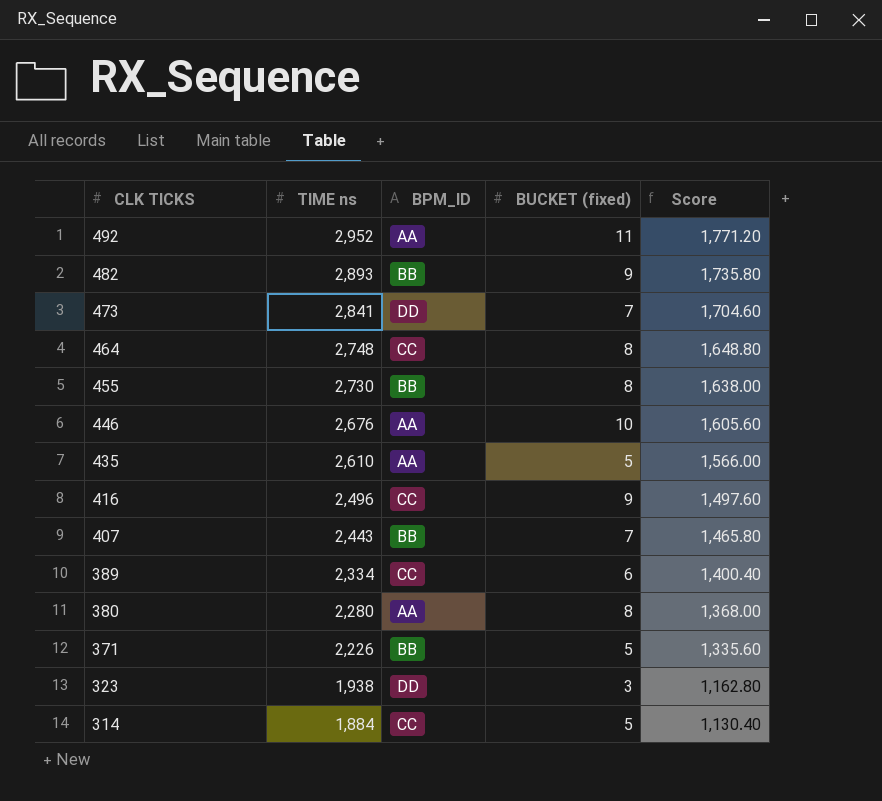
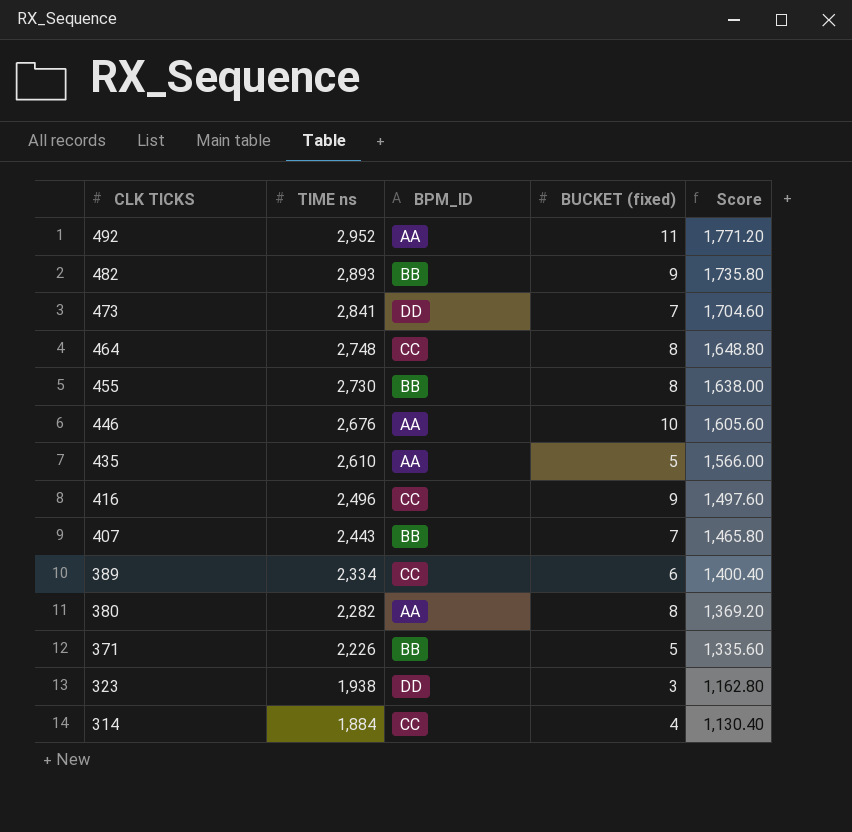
380 | TIME ns: 2,280 -> 2,282
380 | Score: 1,368.00 -> 1,369.20
314 | BUCKET (fixed): 5 -> 4

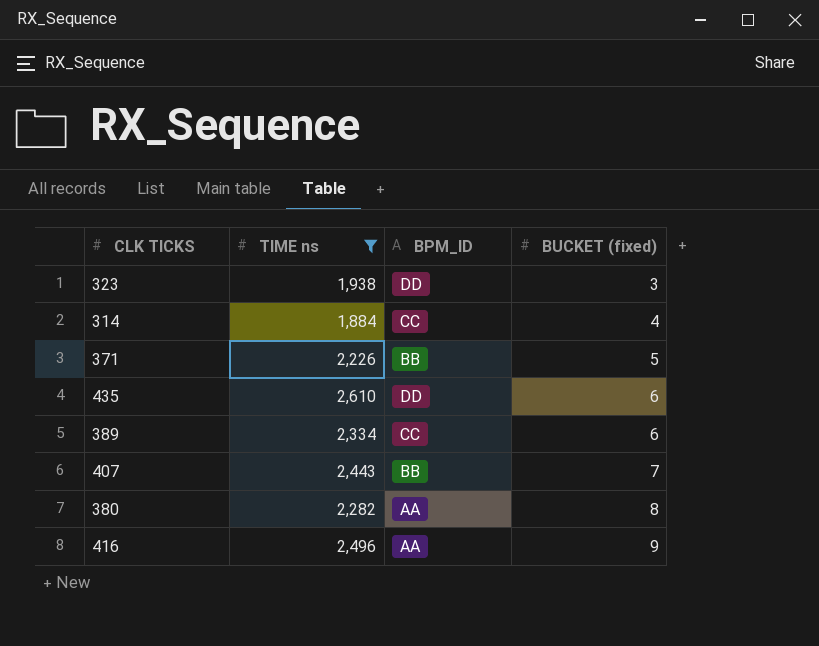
filter: none -> TIME ns <= 2,610
row order: CLK TICKS descending -> BUCKET (fixed) ascending
column Score | formula: [TIME ns] * 0.6 -> none
435 | BPM_ID: AA -> DD
435 | BUCKET (fixed): 5 -> 6
416 | BPM_ID: CC -> AA

